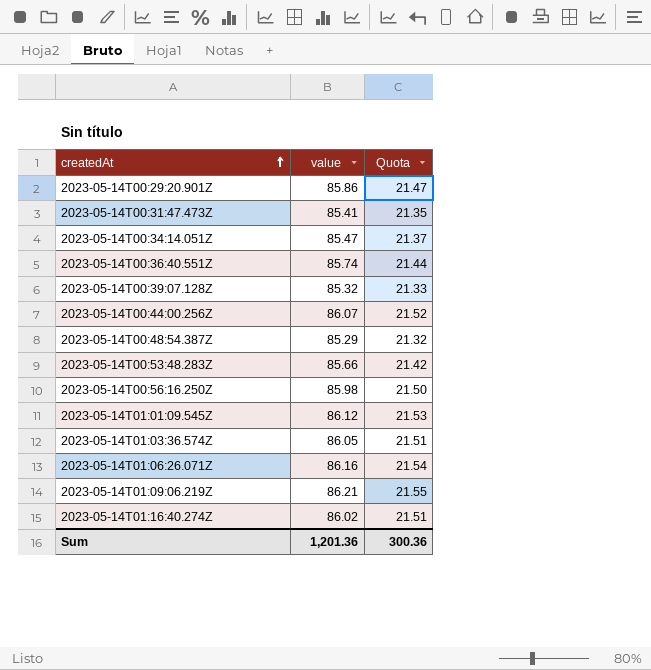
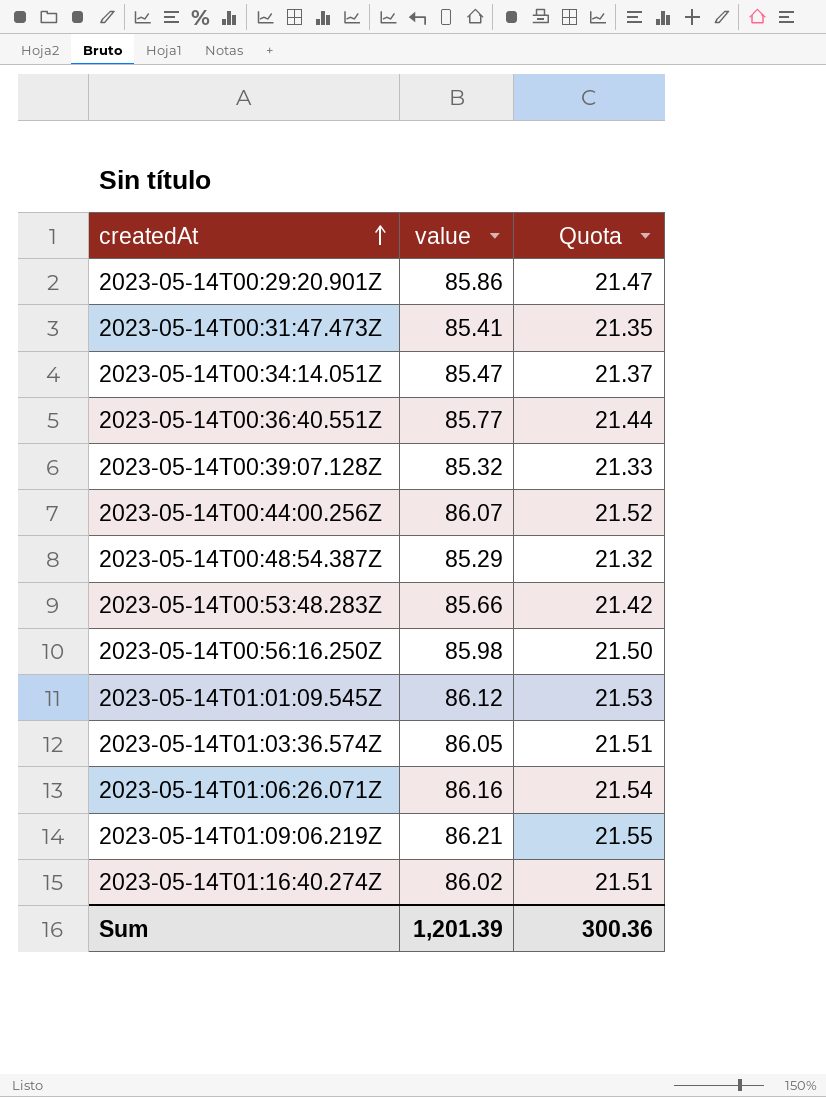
2023-05-14T00:36:40.551Z | value: 85.74 -> 85.77
Sum | value: 1,201.36 -> 1,201.39

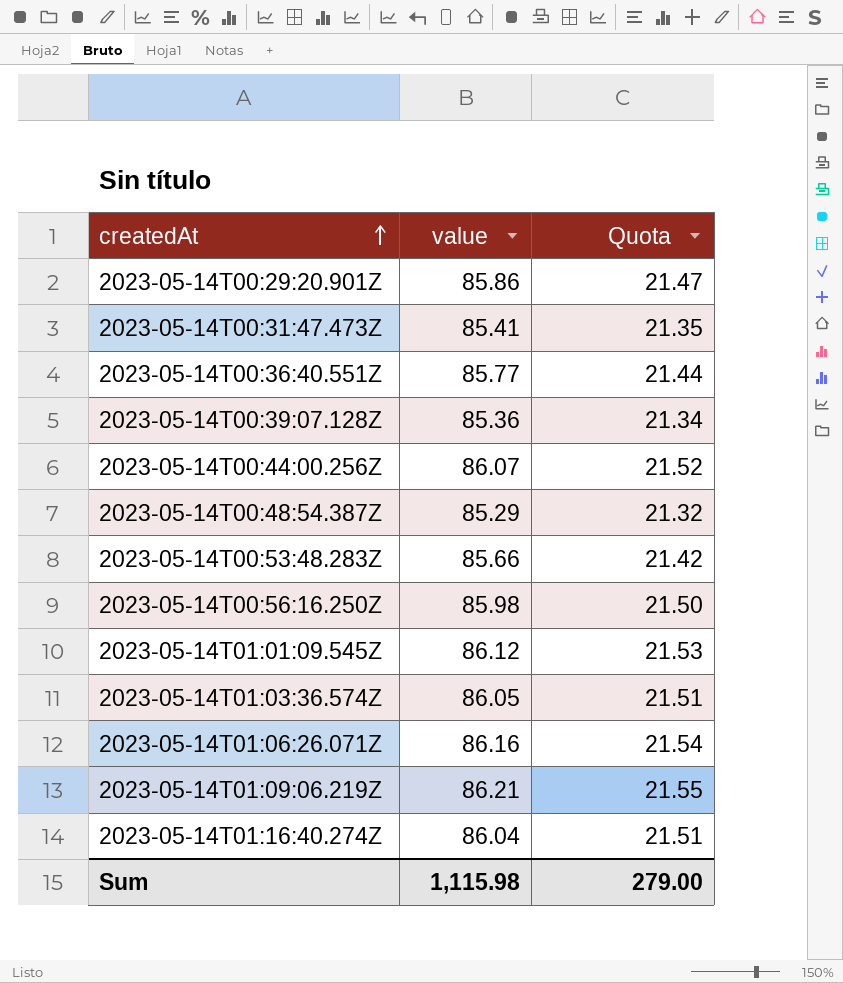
row 2023-05-14T00:34:14.051Z: 85.47 | 21.37 -> none
2023-05-14T00:39:07.128Z | value: 85.32 -> 85.36
2023-05-14T00:39:07.128Z | Quota: 21.33 -> 21.34
2023-05-14T01:16:40.274Z | value: 86.02 -> 86.04
Sum | value: 1,201.39 -> 1,115.98
Sum | Quota: 300.36 -> 279.00

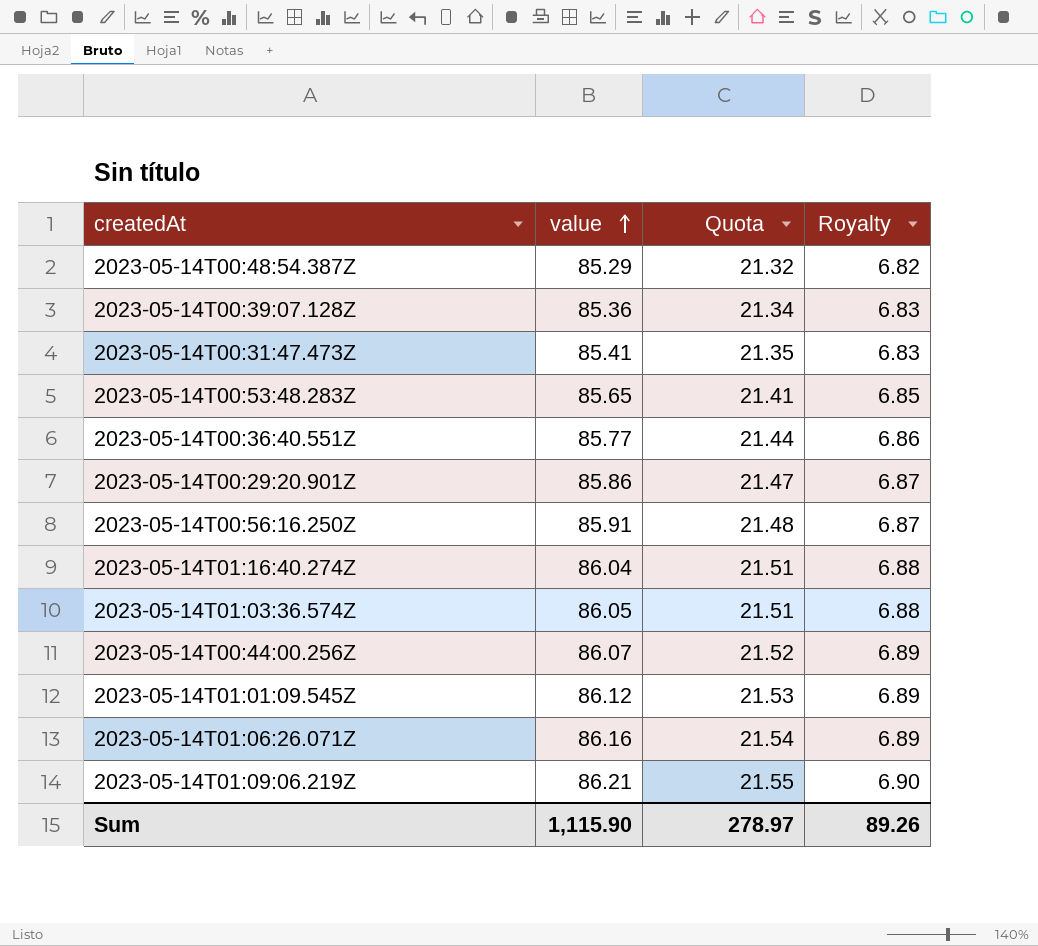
row order: createdAt ascending -> value ascending
column Royalty | formula: none -> [value] * 0.08
2023-05-14T00:53:48.283Z | value: 85.66 -> 85.65
2023-05-14T00:53:48.283Z | Quota: 21.42 -> 21.41
2023-05-14T00:56:16.250Z | value: 85.98 -> 85.91
2023-05-14T00:56:16.250Z | Quota: 21.50 -> 21.48
Sum | value: 1,115.98 -> 1,115.90
Sum | Quota: 279.00 -> 278.97

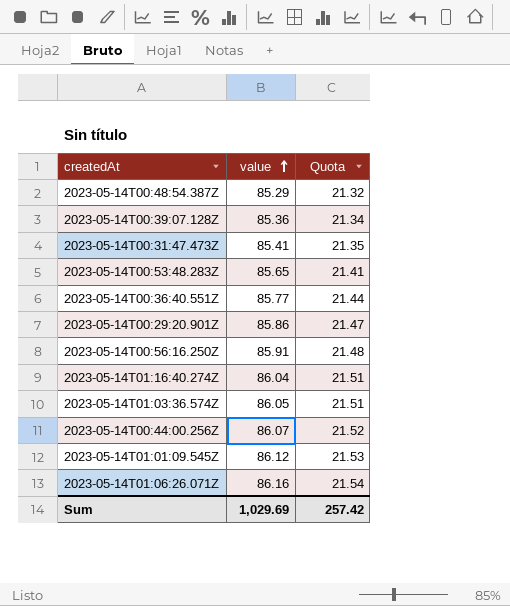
column Royalty | formula: [value] * 0.08 -> none
row 2023-05-14T01:09:06.219Z: 86.21 | 21.55 | 6.90 -> none
Sum | value: 1,115.90 -> 1,029.69
Sum | Quota: 278.97 -> 257.42

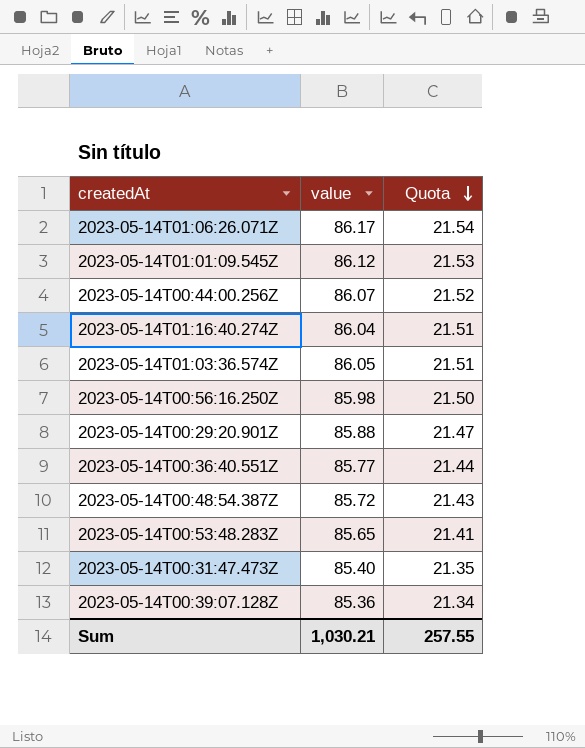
row order: value ascending -> Quota descending
2023-05-14T01:06:26.071Z | value: 86.16 -> 86.17
2023-05-14T00:56:16.250Z | value: 85.91 -> 85.98
2023-05-14T00:56:16.250Z | Quota: 21.48 -> 21.50
2023-05-14T00:29:20.901Z | value: 85.86 -> 85.88
2023-05-14T00:48:54.387Z | value: 85.29 -> 85.72
2023-05-14T00:48:54.387Z | Quota: 21.32 -> 21.43
2023-05-14T00:31:47.473Z | value: 85.41 -> 85.40
Sum | value: 1,029.69 -> 1,030.21
Sum | Quota: 257.42 -> 257.55

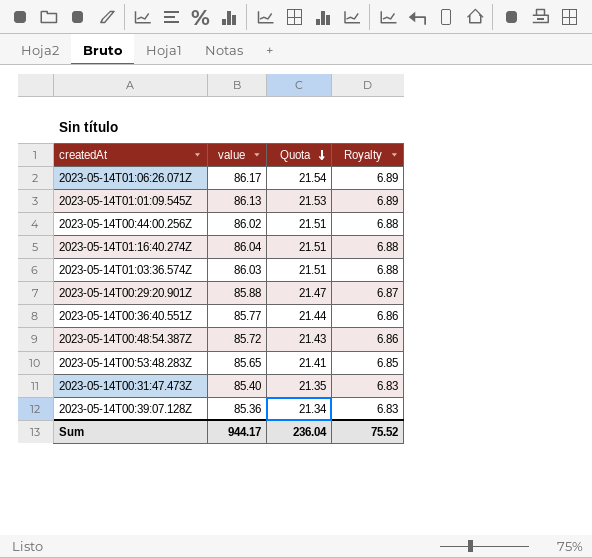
column Royalty | formula: none -> [value] * 0.08
row 2023-05-14T00:56:16.250Z: 85.98 | 21.50 -> none
2023-05-14T01:01:09.545Z | value: 86.12 -> 86.13
2023-05-14T00:44:00.256Z | value: 86.07 -> 86.02
2023-05-14T00:44:00.256Z | Quota: 21.52 -> 21.51
2023-05-14T01:03:36.574Z | value: 86.05 -> 86.03
Sum | value: 1,030.21 -> 944.17
Sum | Quota: 257.55 -> 236.04

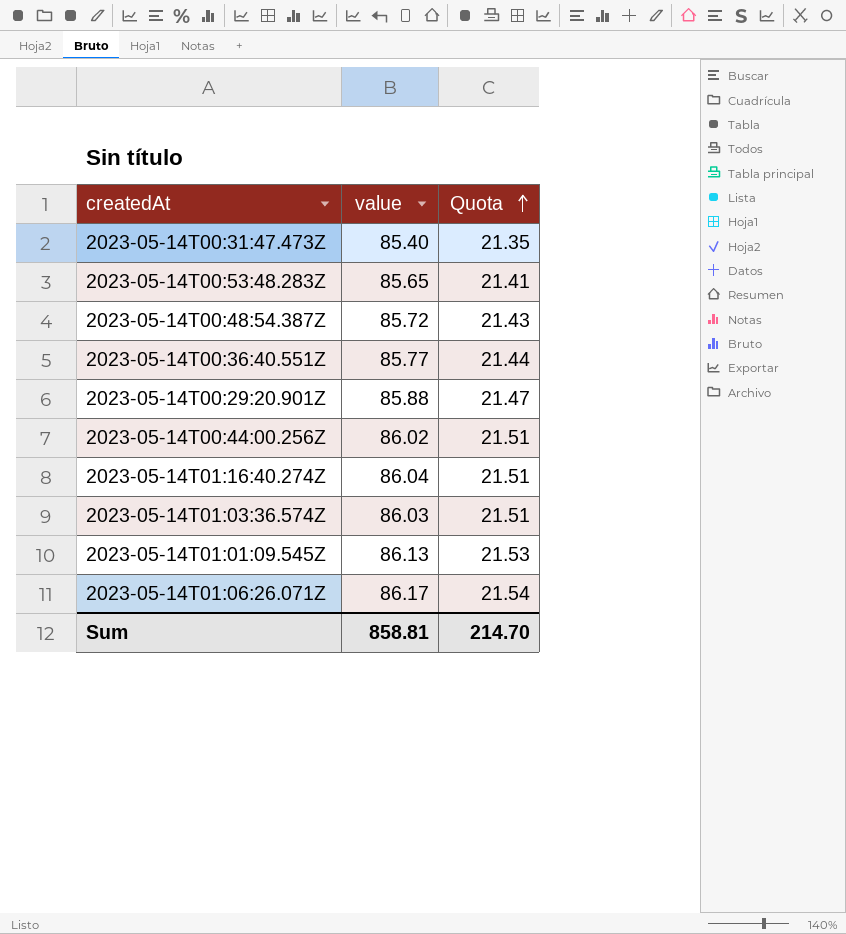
row order: Quota descending -> Quota ascending
column Royalty | formula: [value] * 0.08 -> none
row 2023-05-14T00:39:07.128Z: 85.36 | 21.34 | 6.83 -> none
Sum | value: 944.17 -> 858.81
Sum | Quota: 236.04 -> 214.70

